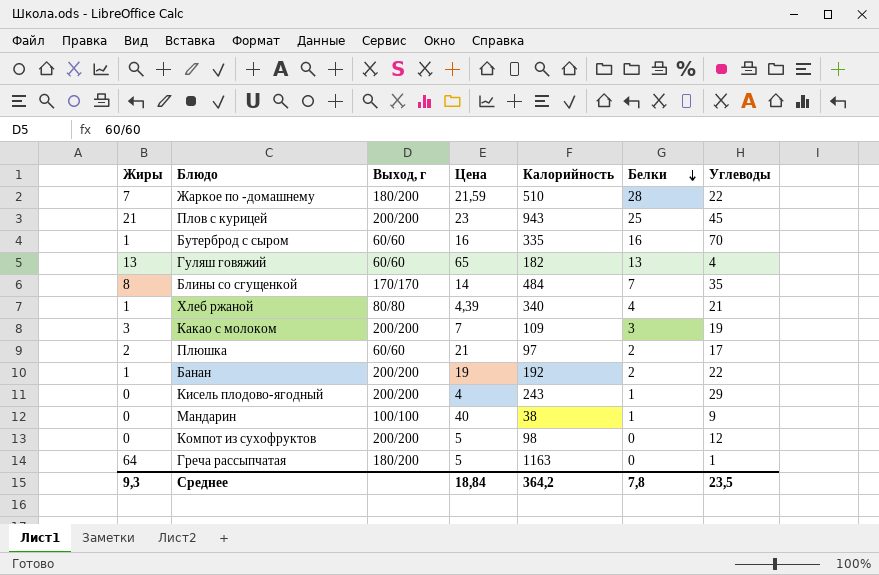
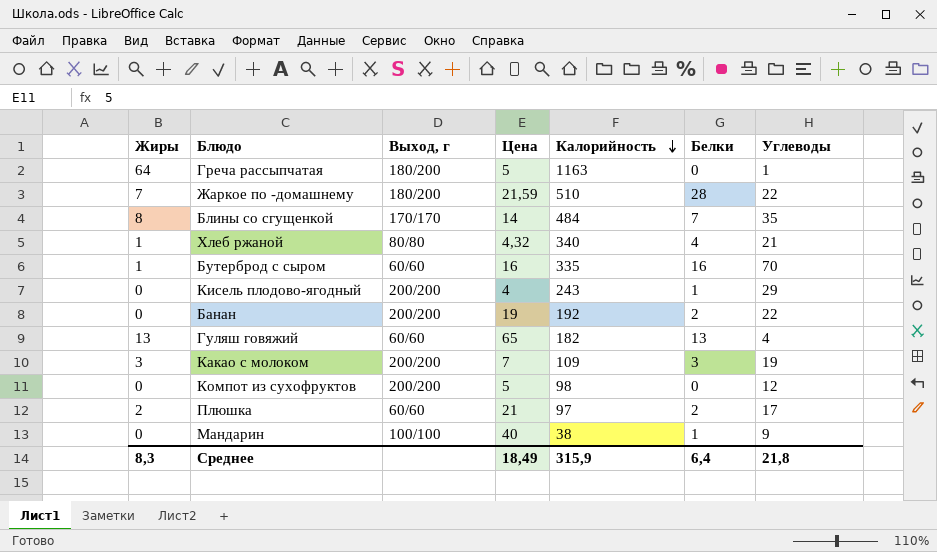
row order: Белки descending -> Калорийность descending
row Плов с курицей: 21 | 200/200 | 23 | 943 | 25 | 45 -> none
Хлеб ржаной | Цена: 4,39 -> 4,32
Банан | Жиры: 1 -> 0
Среднее | Жиры: 9,3 -> 8,3
Среднее | Цена: 18,84 -> 18,49
Среднее | Калорийность: 364,2 -> 315,9
Среднее | Белки: 7,8 -> 6,4
Среднее | Углеводы: 23,5 -> 21,8

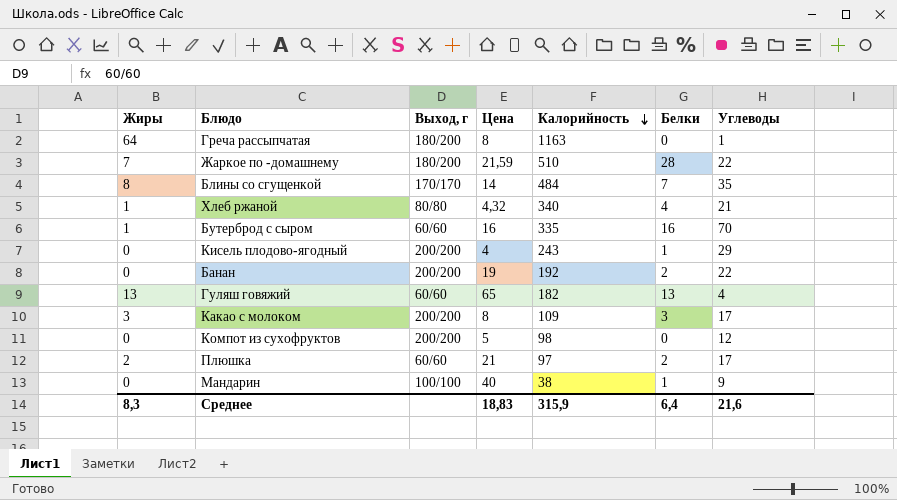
Греча рассыпчатая | Цена: 5 -> 8
Какао с молоком | Цена: 7 -> 8
Какао с молоком | Углеводы: 19 -> 17
Среднее | Цена: 18,49 -> 18,83
Среднее | Углеводы: 21,8 -> 21,6

